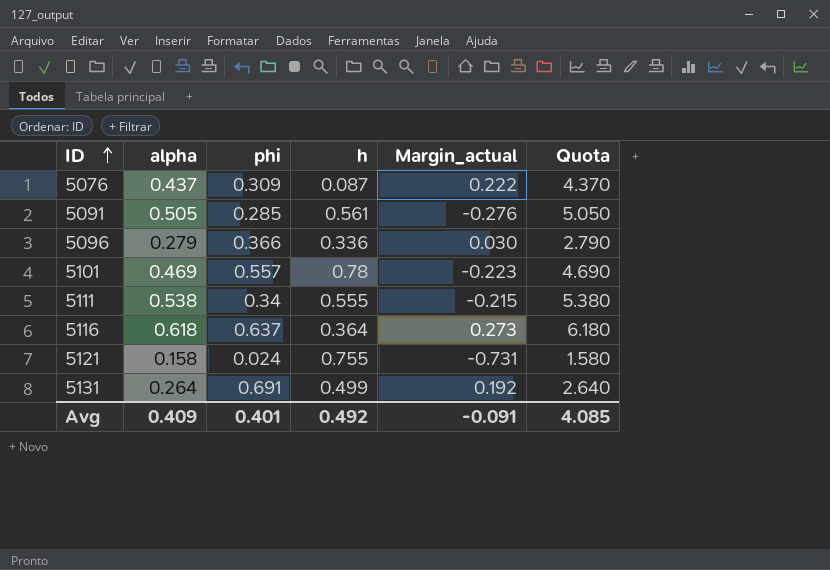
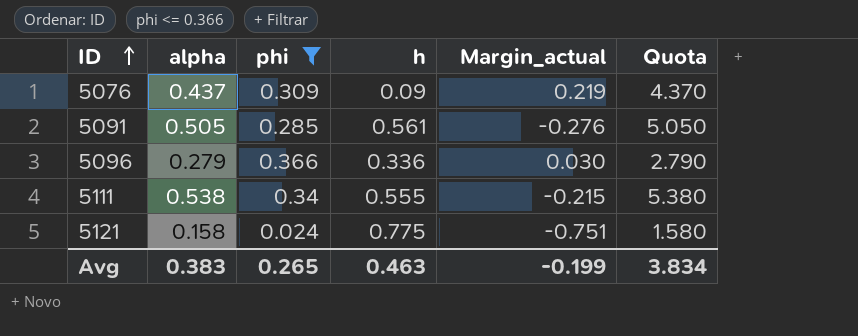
filter: none -> phi <= 0.366
5076 | h: 0.087 -> 0.09
5076 | Margin_actual: 0.222 -> 0.219
5121 | h: 0.755 -> 0.775
5121 | Margin_actual: -0.731 -> -0.751
Avg | alpha: 0.409 -> 0.383
Avg | phi: 0.401 -> 0.265
Avg | h: 0.492 -> 0.463
Avg | Margin_actual: -0.091 -> -0.199
Avg | Quota: 4.085 -> 3.834

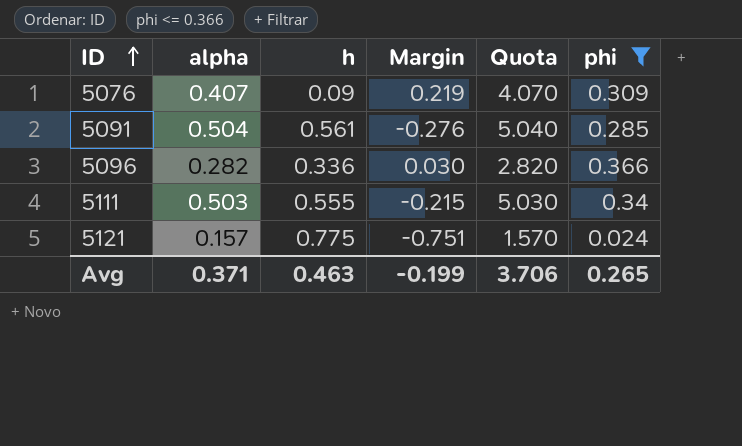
column name: Margin_actual -> Margin
column phi | position: 3 -> 6
5076 | alpha: 0.437 -> 0.407
5076 | Quota: 4.370 -> 4.070
5091 | alpha: 0.505 -> 0.504
5091 | Quota: 5.050 -> 5.040
5096 | alpha: 0.279 -> 0.282
5096 | Quota: 2.790 -> 2.820
5111 | alpha: 0.538 -> 0.503
5111 | Quota: 5.380 -> 5.030
5121 | alpha: 0.158 -> 0.157
5121 | Quota: 1.580 -> 1.570
Avg | alpha: 0.383 -> 0.371
Avg | Quota: 3.834 -> 3.706

